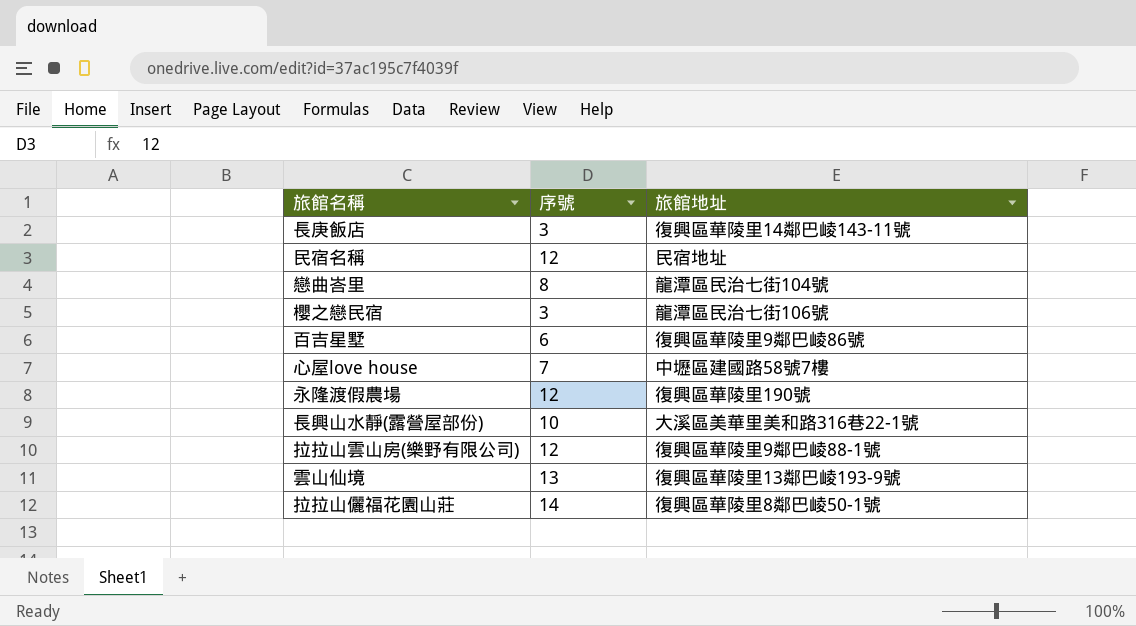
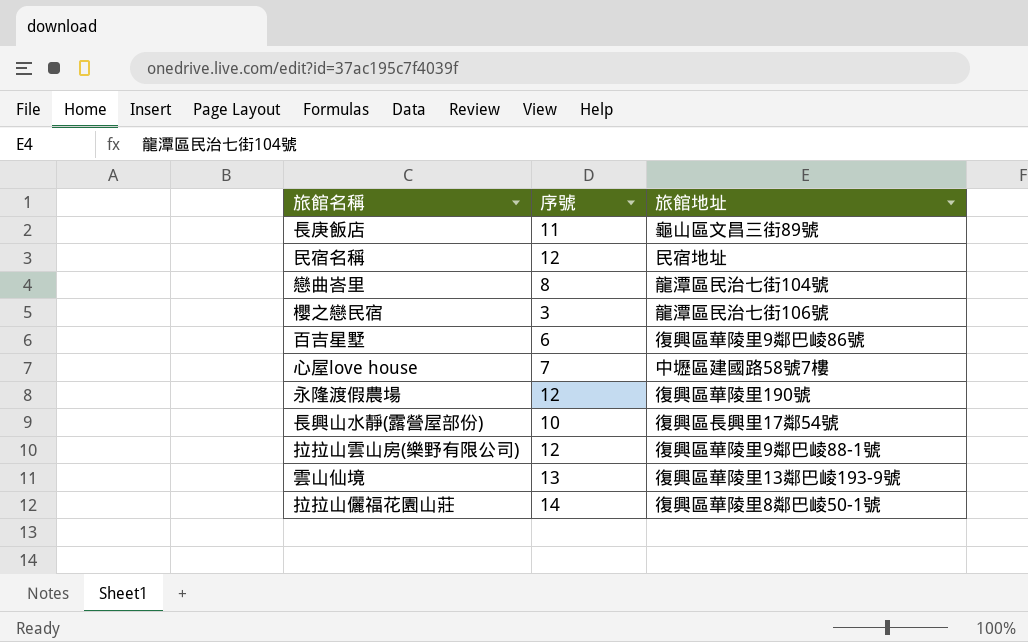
長庚飯店 | 序號: 3 -> 11
長庚飯店 | 旅館地址: 復興區華陵里14鄰巴崚143-11號 -> 龜山區文昌三街89號
長興山水靜(露營屋部份) | 旅館地址: 大溪區美華里美和路316巷22-1號 -> 復興區長興里17鄰54號

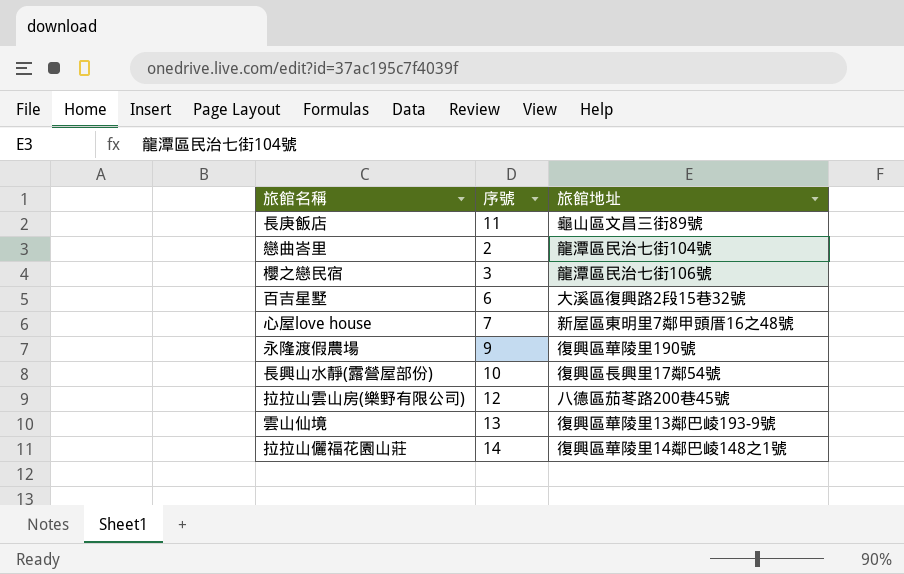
row 民宿名稱: 12 | 民宿地址 -> none
戀曲峇里 | 序號: 8 -> 2
百吉星墅 | 旅館地址: 復興區華陵里9鄰巴崚86號 -> 大溪區復興路2段15巷32號
心屋love house | 旅館地址: 中壢區建國路58號7樓 -> 新屋區東明里7鄰甲頭厝16之48號
永隆渡假農場 | 序號: 12 -> 9
拉拉山雲山房(樂野有限公司) | 旅館地址: 復興區華陵里9鄰巴崚88-1號 -> 八德區茄苳路200巷45號
拉拉山儷福花園山莊 | 旅館地址: 復興區華陵里8鄰巴崚50-1號 -> 復興區華陵里14鄰巴崚148之1號

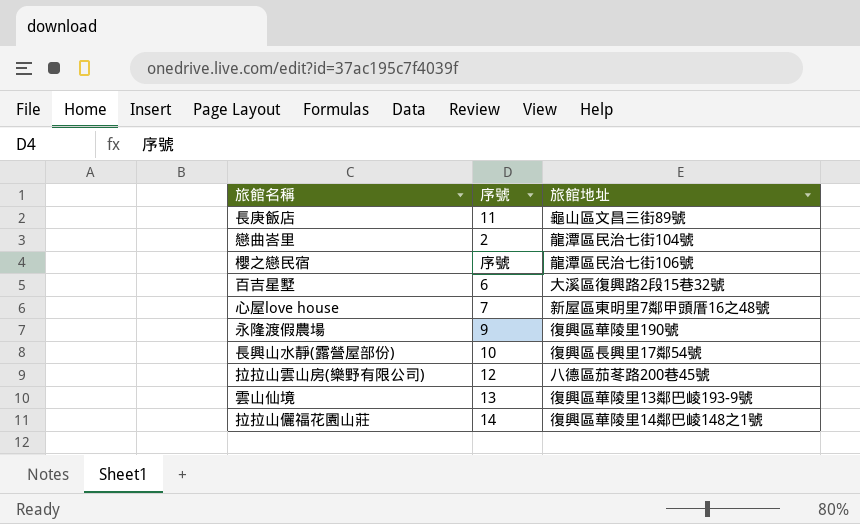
櫻之戀民宿 | 序號: 3 -> 序號

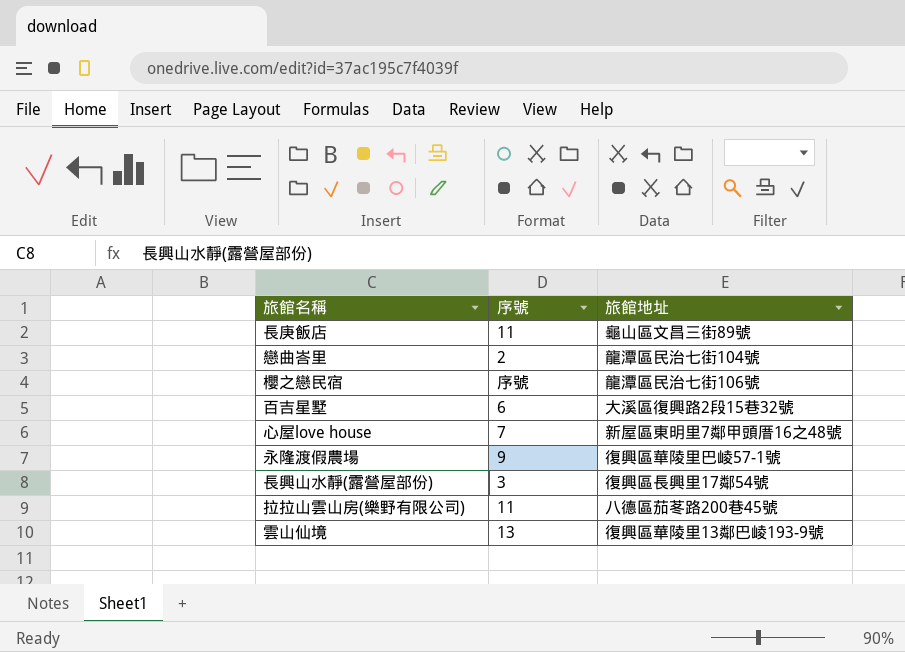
row 拉拉山儷福花園山莊: 14 | 復興區華陵里14鄰巴崚148之1號 -> none
永隆渡假農場 | 旅館地址: 復興區華陵里190號 -> 復興區華陵里巴崚57-1號
長興山水靜(露營屋部份) | 序號: 10 -> 3
拉拉山雲山房(樂野有限公司) | 序號: 12 -> 11

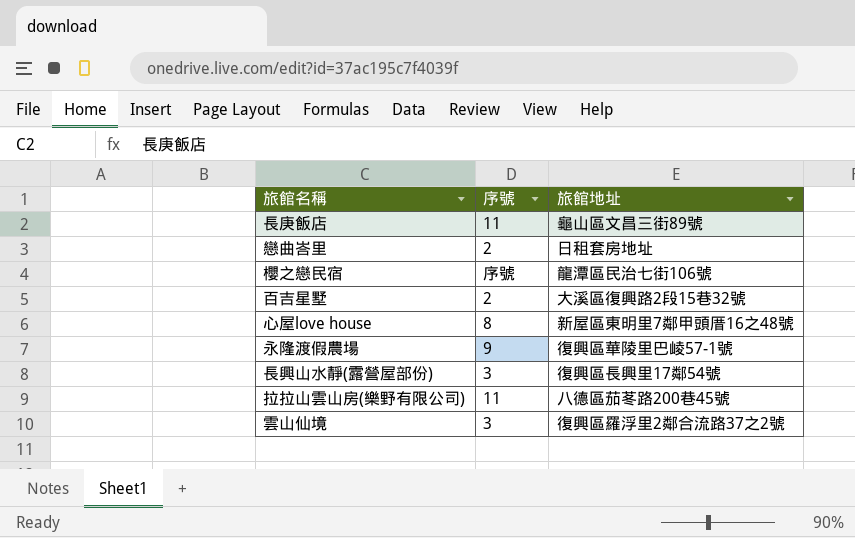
戀曲峇里 | 旅館地址: 龍潭區民治七街104號 -> 日租套房地址
百吉星墅 | 序號: 6 -> 2
心屋love house | 序號: 7 -> 8
雲山仙境 | 序號: 13 -> 3
雲山仙境 | 旅館地址: 復興區華陵里13鄰巴崚193-9號 -> 復興區羅浮里2鄰合流路37之2號

